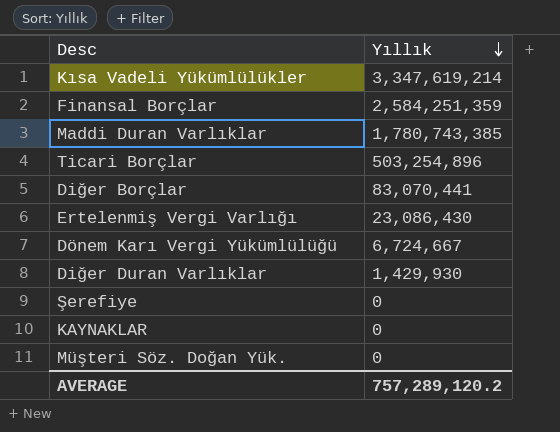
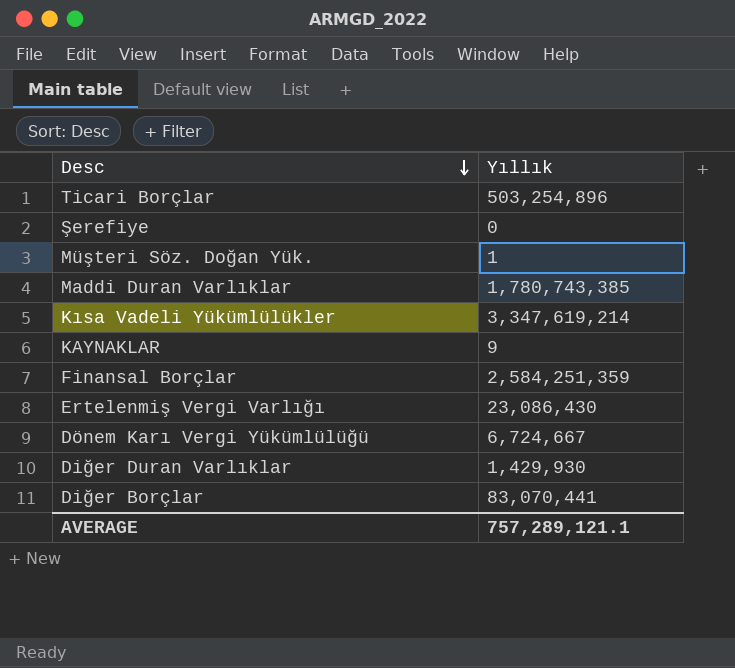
row order: Yıllık descending -> Desc descending
Müşteri Söz. Doğan Yük. | Yıllık: 0 -> 1
KAYNAKLAR | Yıllık: 0 -> 9
AVERAGE | Yıllık: 757,289,120.2 -> 757,289,121.1

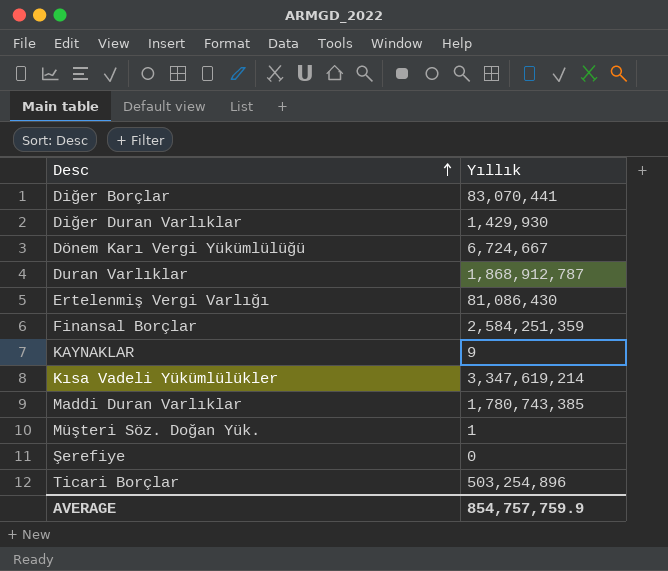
row order: Desc descending -> Desc ascending
row Duran Varlıklar: none -> 1,868,912,787
Ertelenmiş Vergi Varlığı | Yıllık: 23,086,430 -> 81,086,430
AVERAGE | Yıllık: 757,289,121.1 -> 854,757,759.9

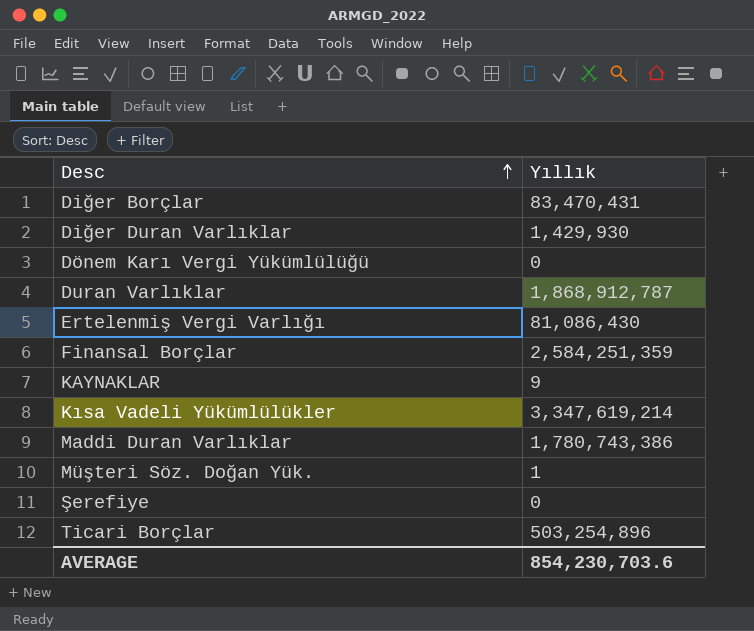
Diğer Borçlar | Yıllık: 83,070,441 -> 83,470,431
Dönem Karı Vergi Yükümlülüğü | Yıllık: 6,724,667 -> 0
Maddi Duran Varlıklar | Yıllık: 1,780,743,385 -> 1,780,743,386
AVERAGE | Yıllık: 854,757,759.9 -> 854,230,703.6

